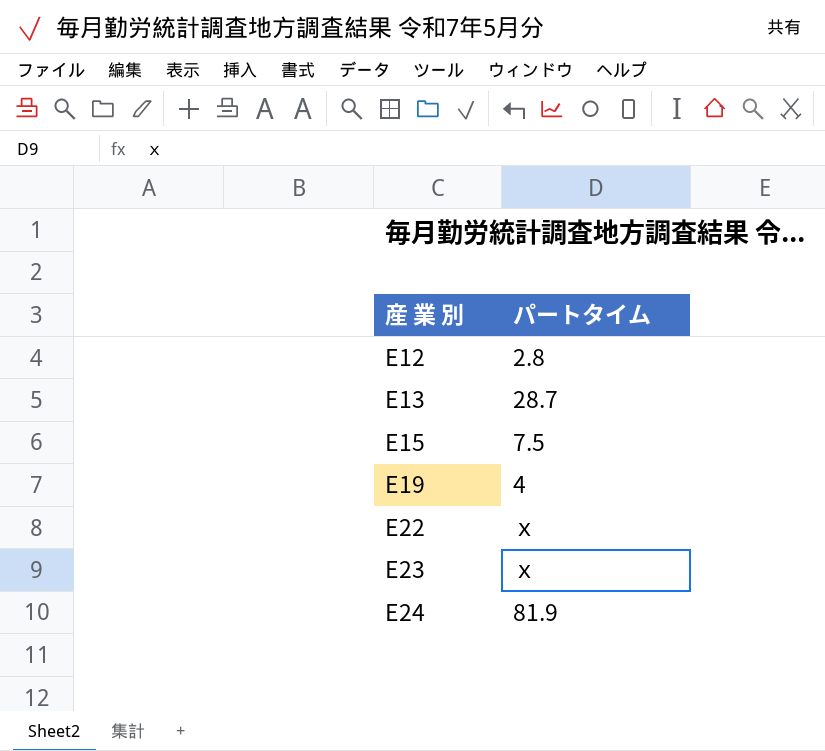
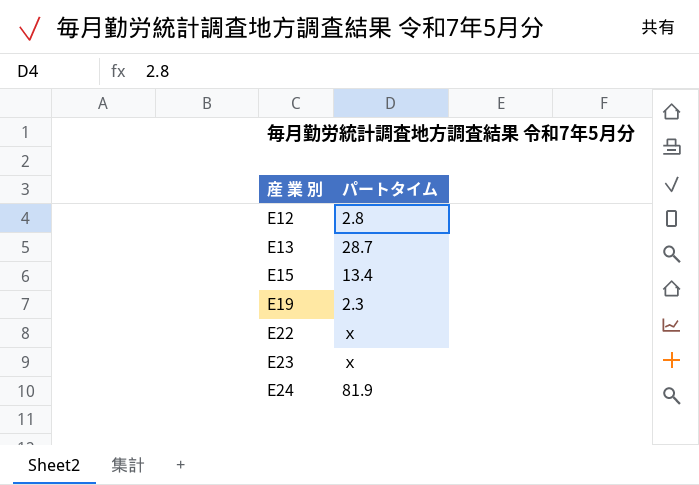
E15 | パートタイム: 7.5 -> 13.4
E19 | パートタイム: 4 -> 2.3

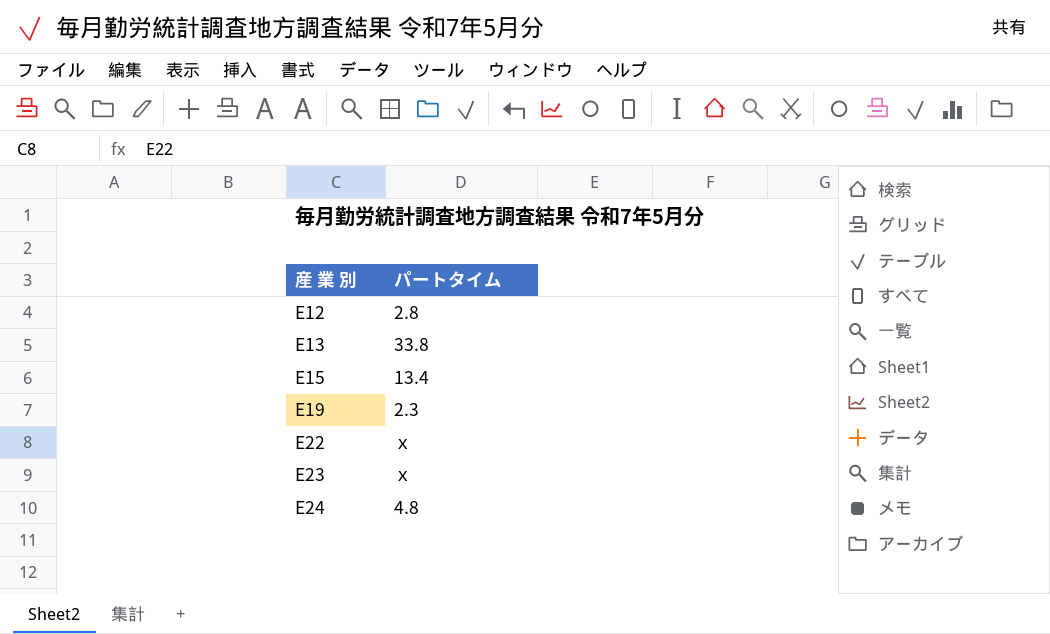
E13 | パートタイム: 28.7 -> 33.8
E24 | パートタイム: 81.9 -> 4.8

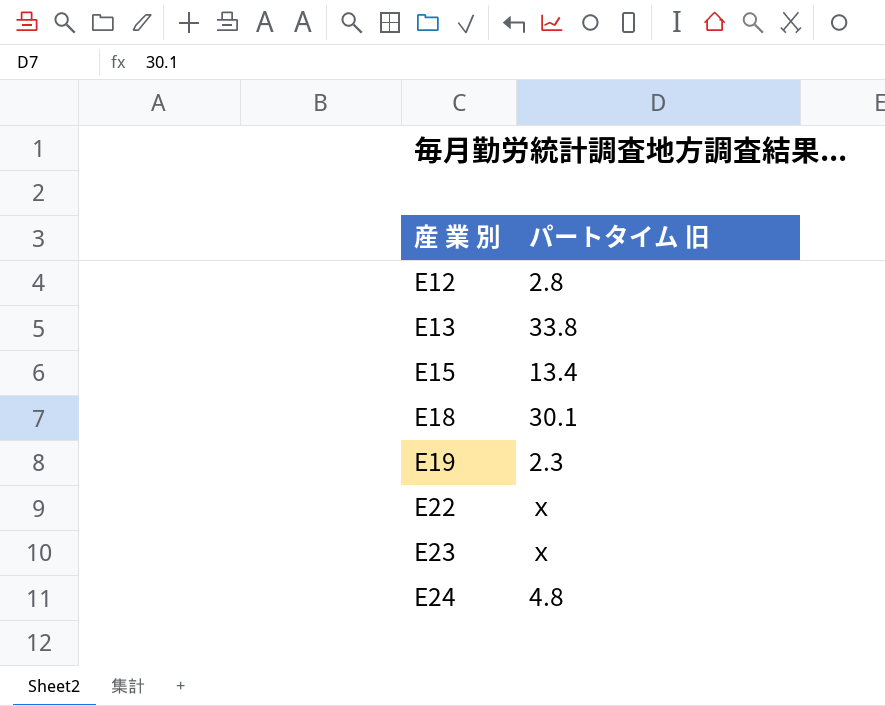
column name: パートタイム -> パートタイム 旧
row E18: none -> 30.1

